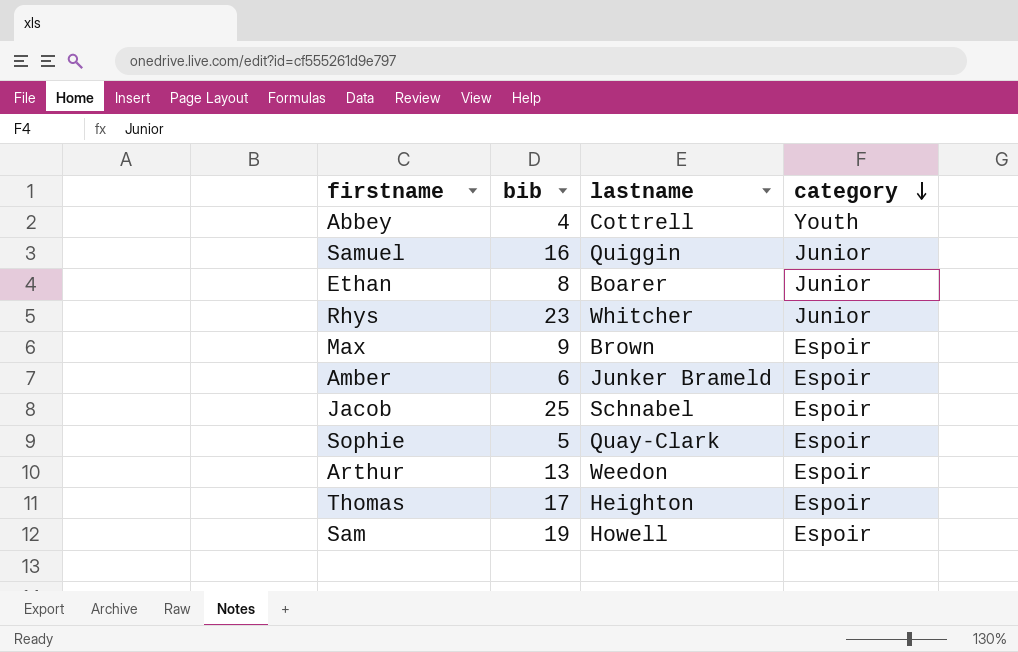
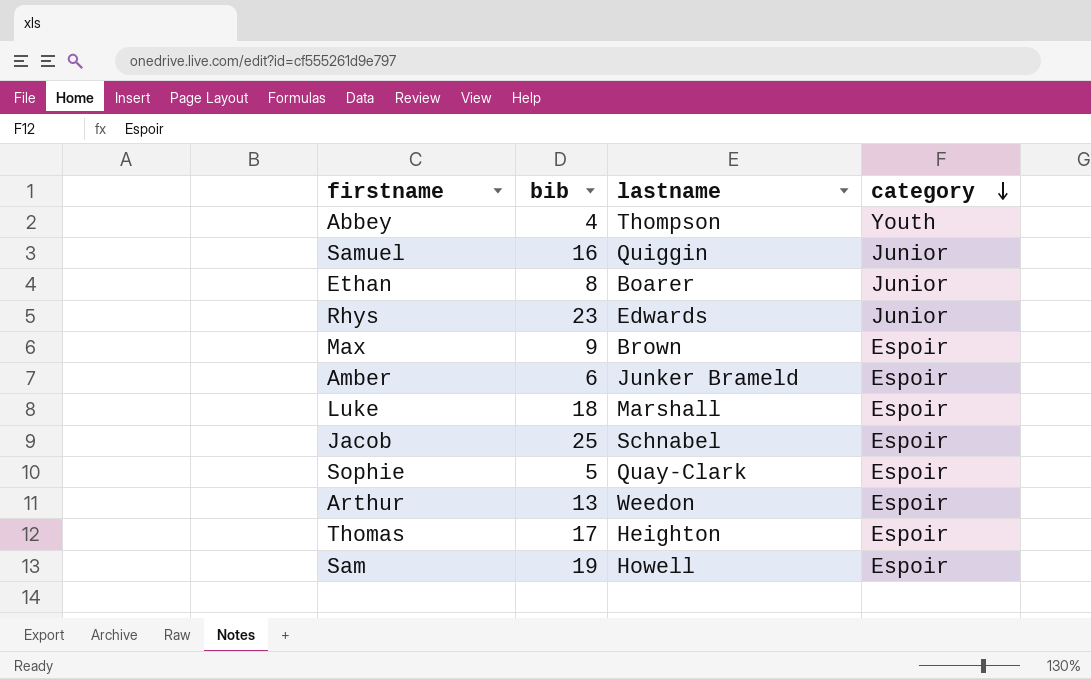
Abbey | lastname: Cottrell -> Thompson
Rhys | lastname: Whitcher -> Edwards
row Luke: none -> 18 | Marshall | Espoir

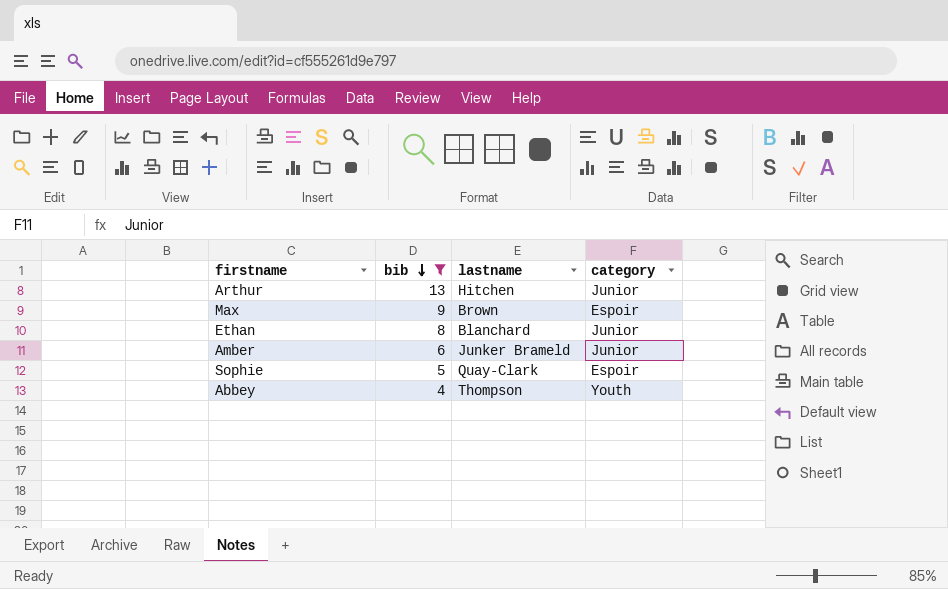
filter: none -> bib <= 13
row order: category descending -> bib descending
Arthur | lastname: Weedon -> Hitchen
Arthur | category: Espoir -> Junior
Ethan | lastname: Boarer -> Blanchard
Amber | category: Espoir -> Junior

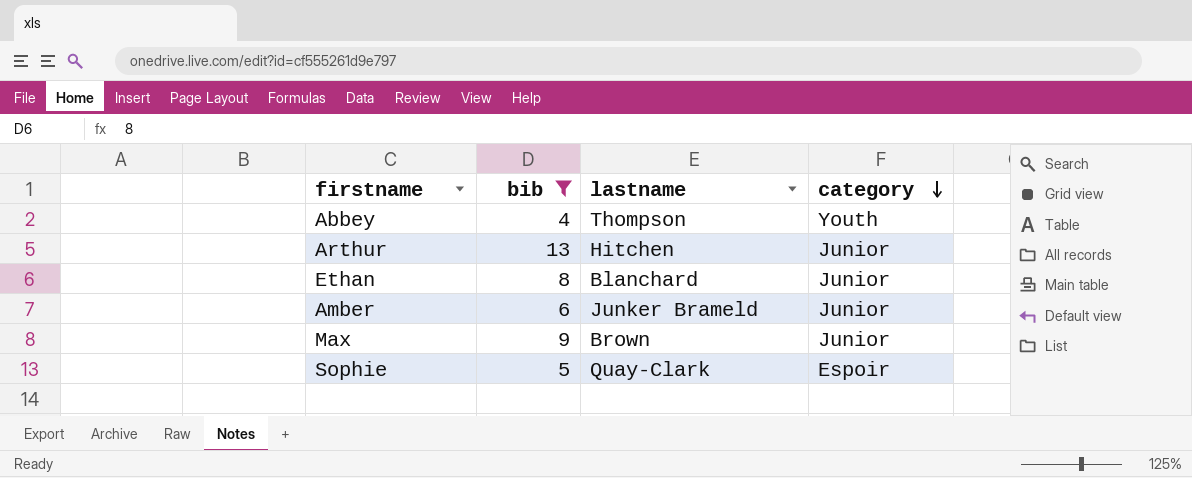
row order: bib descending -> category descending
Max | category: Espoir -> Junior

